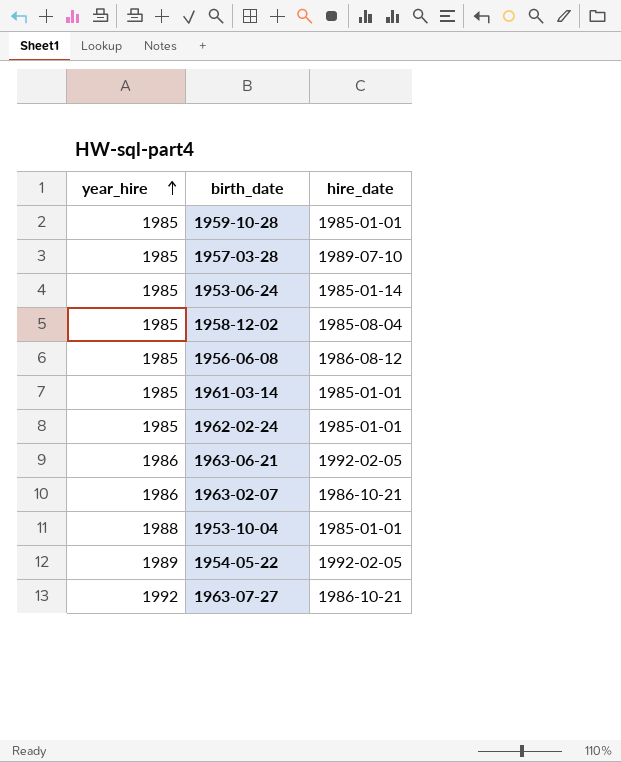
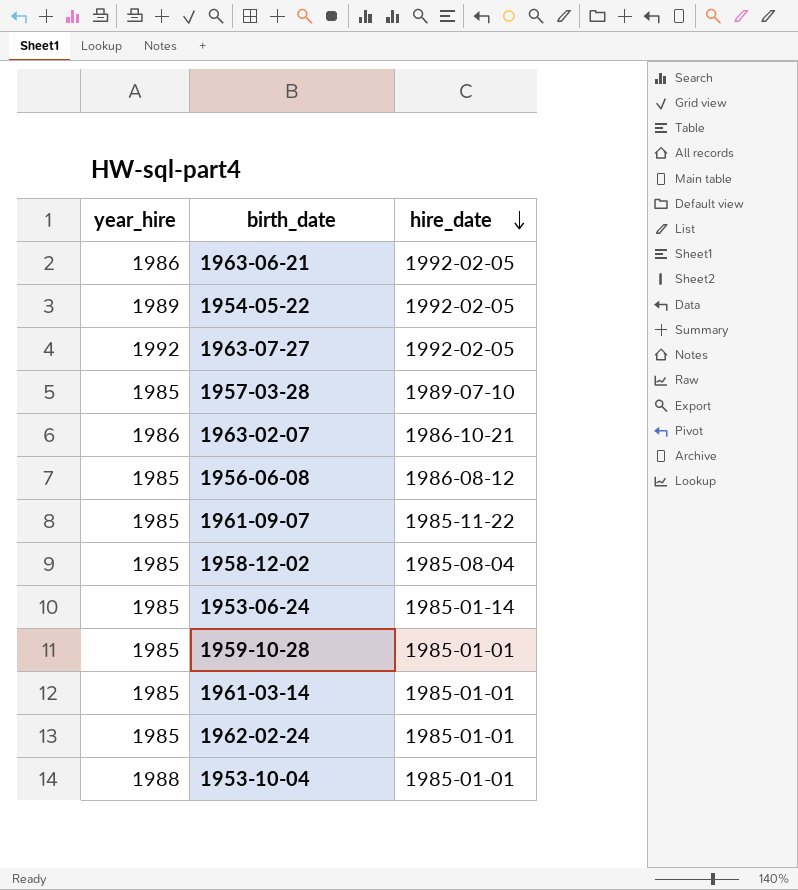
row order: year_hire ascending -> hire_date descending
1963-07-27 | hire_date: 1986-10-21 -> 1992-02-05
row 1961-09-07: none -> 1985 | 1985-11-22

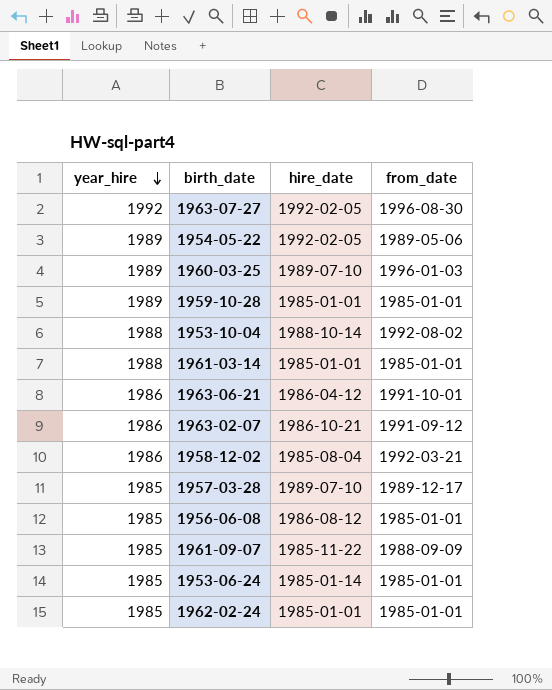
row order: hire_date descending -> year_hire descending
column from_date | position: none -> 4
row 1960-03-25: none -> 1989 | 1989-07-10 | 1996-01-03
1959-10-28 | year_hire: 1985 -> 1989
1953-10-04 | hire_date: 1985-01-01 -> 1988-10-14
1961-03-14 | year_hire: 1985 -> 1988
1963-06-21 | hire_date: 1992-02-05 -> 1986-04-12
1958-12-02 | year_hire: 1985 -> 1986

